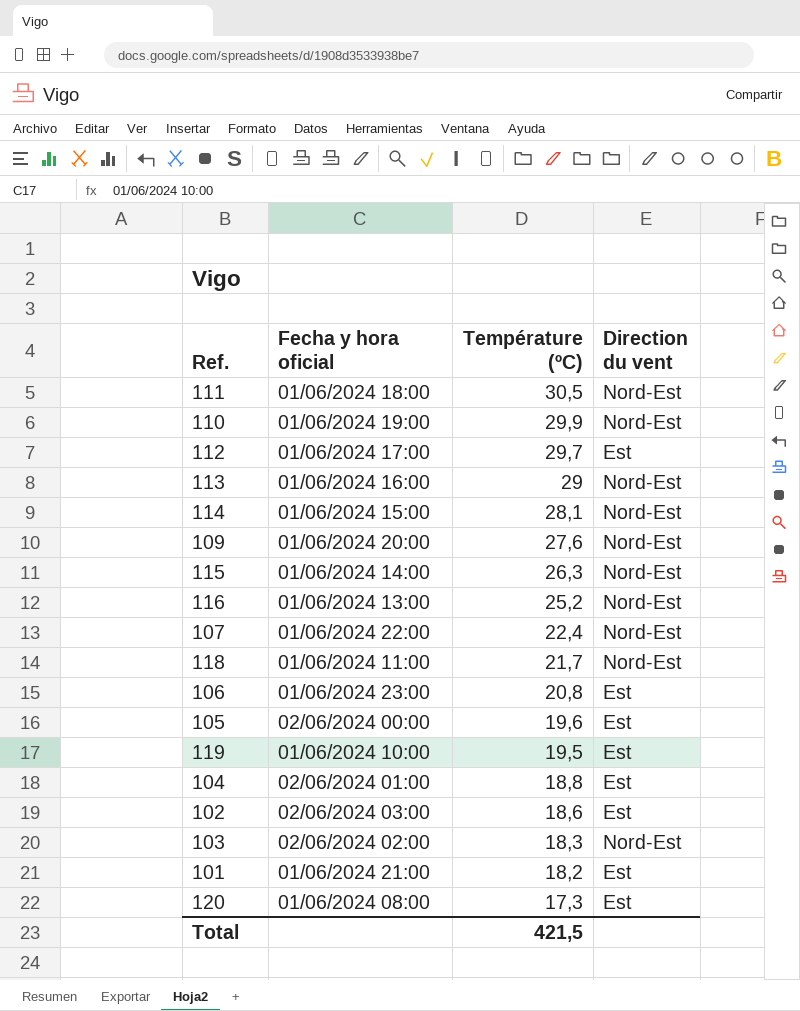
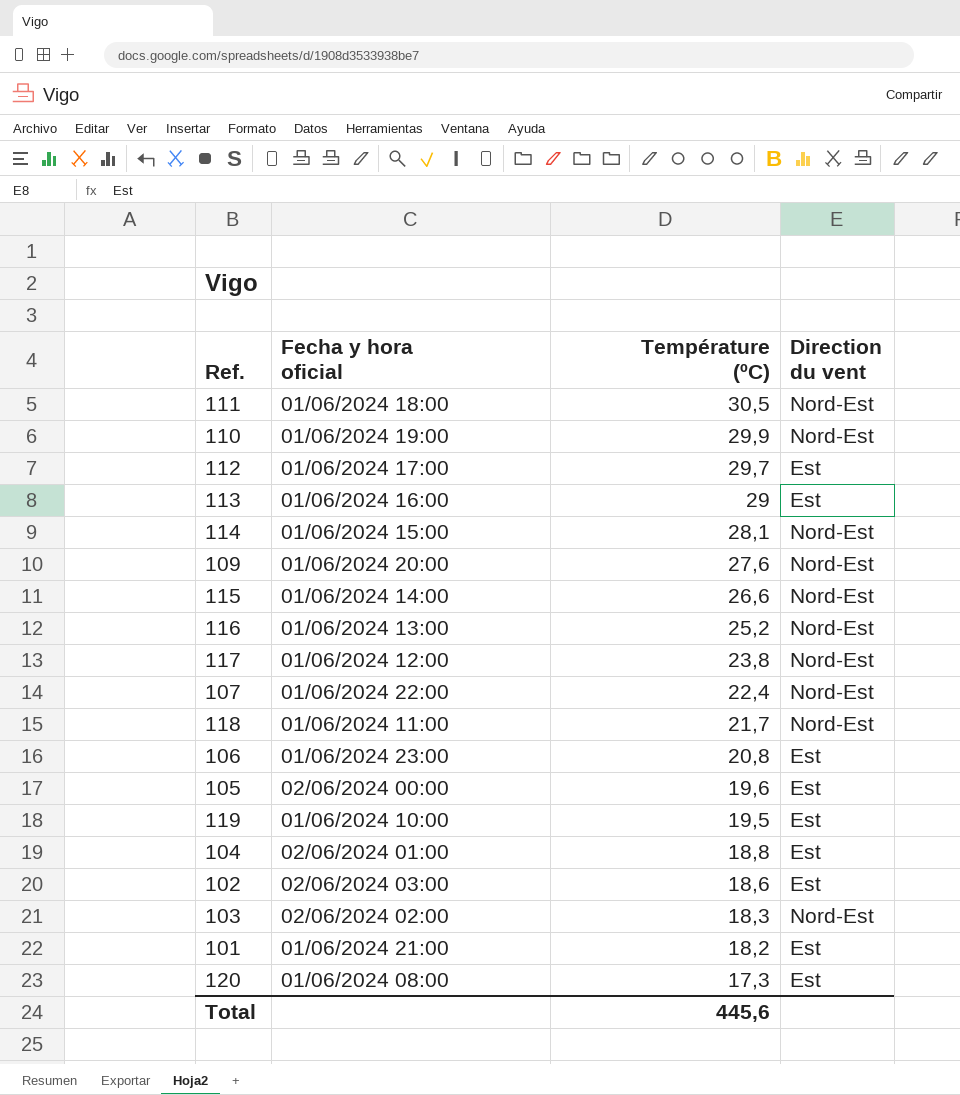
113 | Direction du vent: Nord-Est -> Est
115 | Température (ºC): 26,3 -> 26,6
row 117: none -> 01/06/2024 12:00 | 23,8 | Nord-Est
Total | Température (ºC): 421,5 -> 445,6

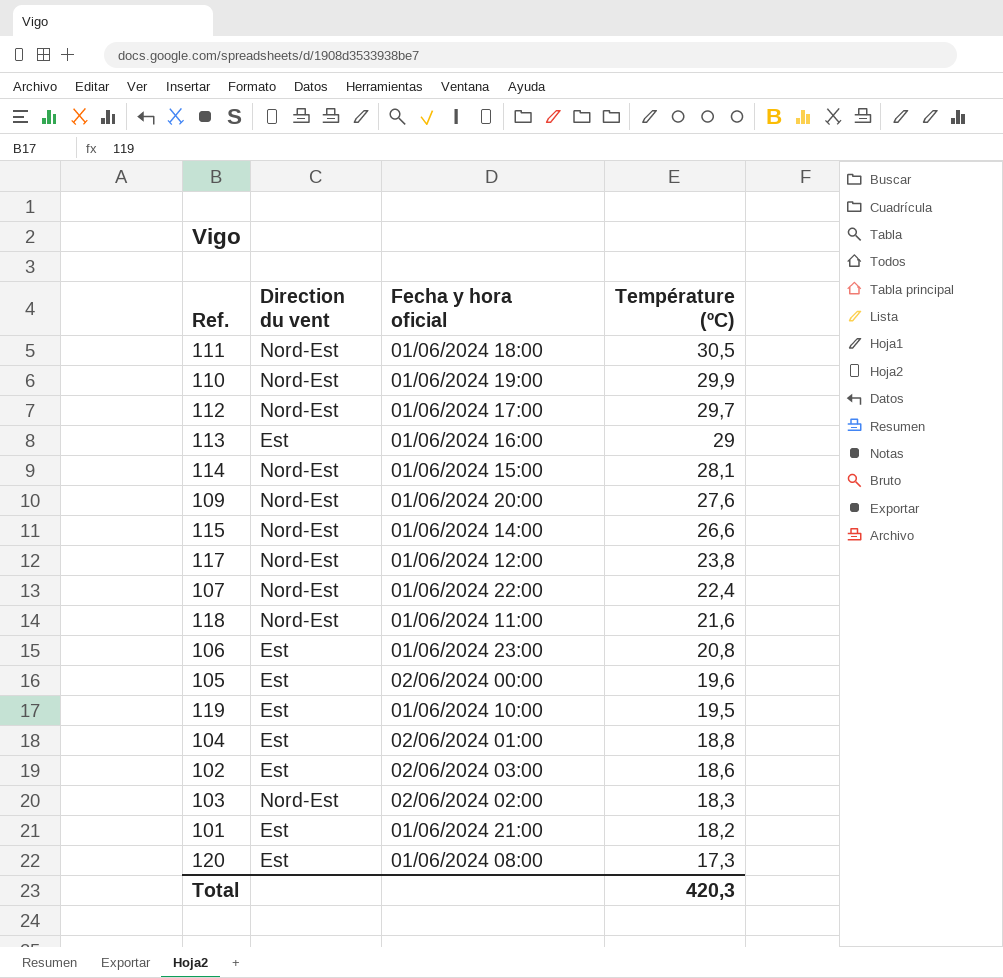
column Direction du vent | position: 4 -> 2
row 116: 01/06/2024 13:00 | 25,2 | Nord-Est -> none
112 | Direction du vent: Est -> Nord-Est
118 | Température (ºC): 21,7 -> 21,6
Total | Température (ºC): 445,6 -> 420,3

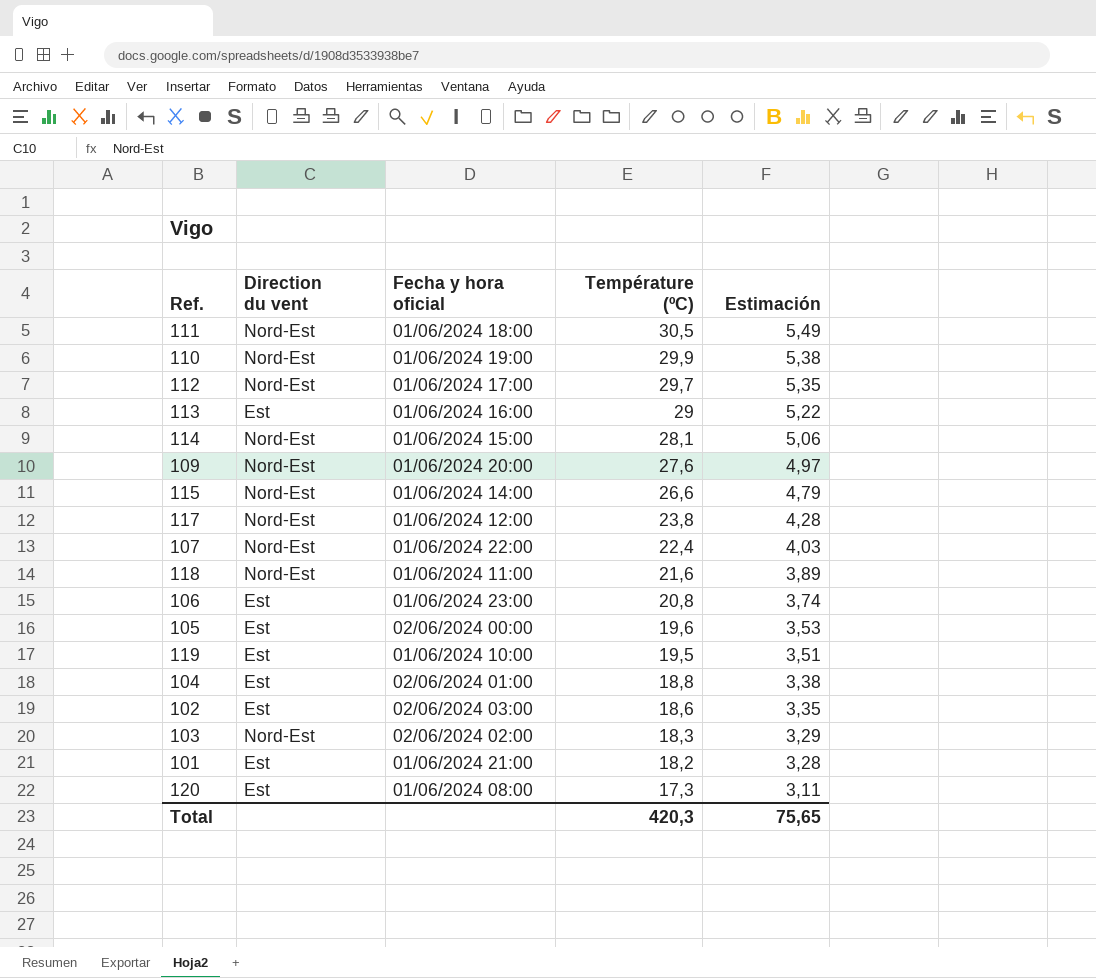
column Estimación | formula: none -> [Température (ºC)] * 0,18

